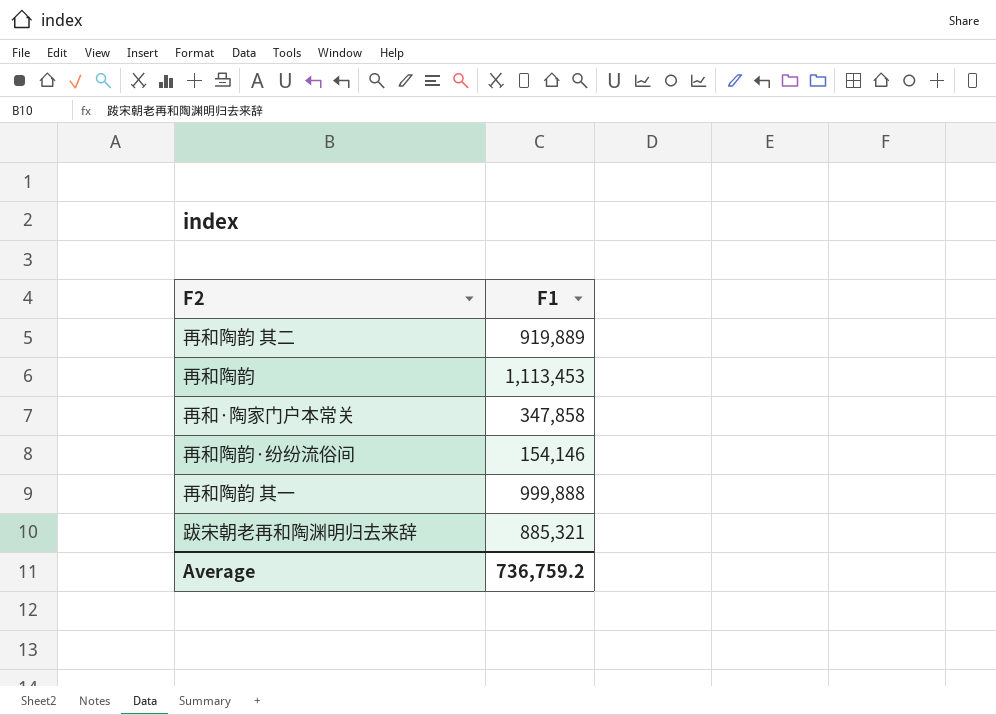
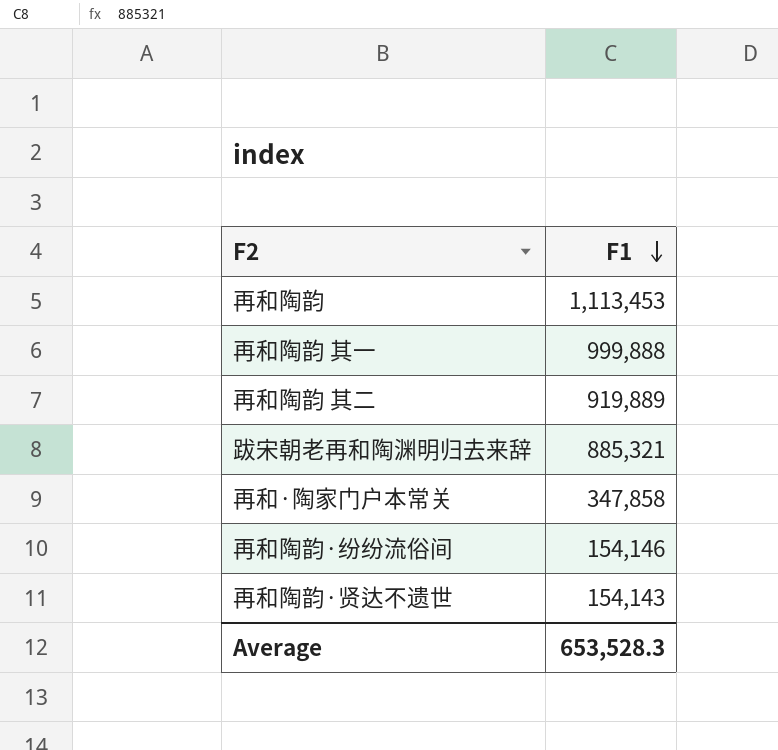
row order: none -> F1 descending
row 再和陶韵·贤达不遗世: none -> 154,143
Average | F1: 736,759.2 -> 653,528.3

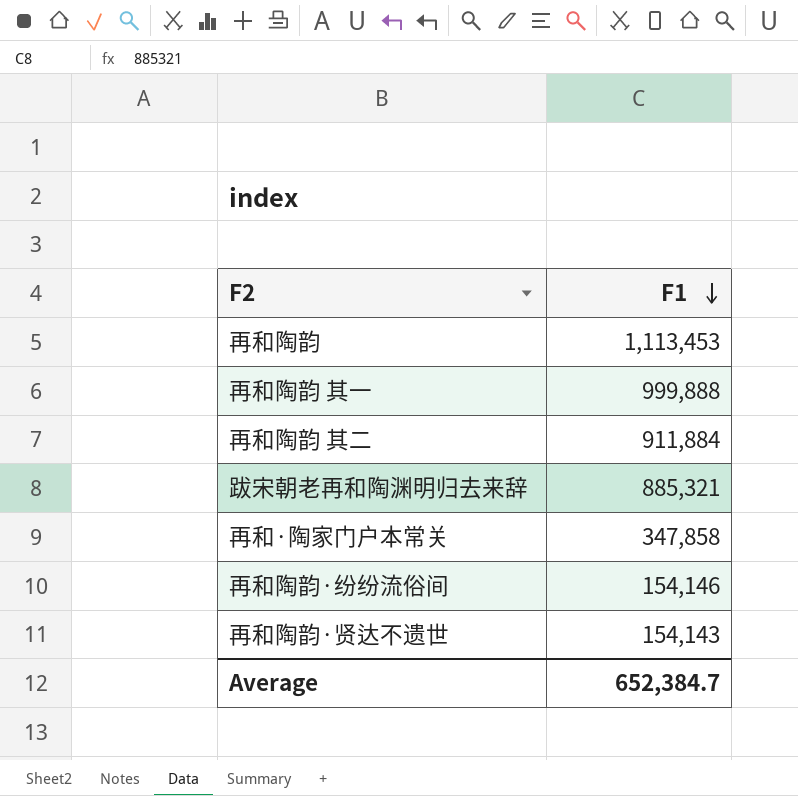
再和陶韵 其二 | F1: 919,889 -> 911,884
Average | F1: 653,528.3 -> 652,384.7

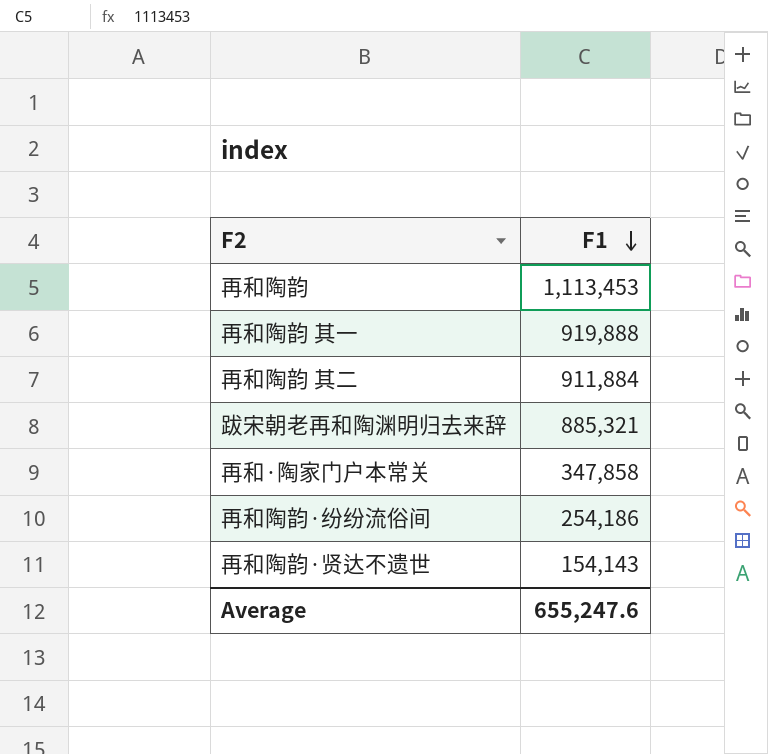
再和陶韵 其一 | F1: 999,888 -> 919,888
再和陶韵·纷纷流俗间 | F1: 154,146 -> 254,186
Average | F1: 652,384.7 -> 655,247.6

